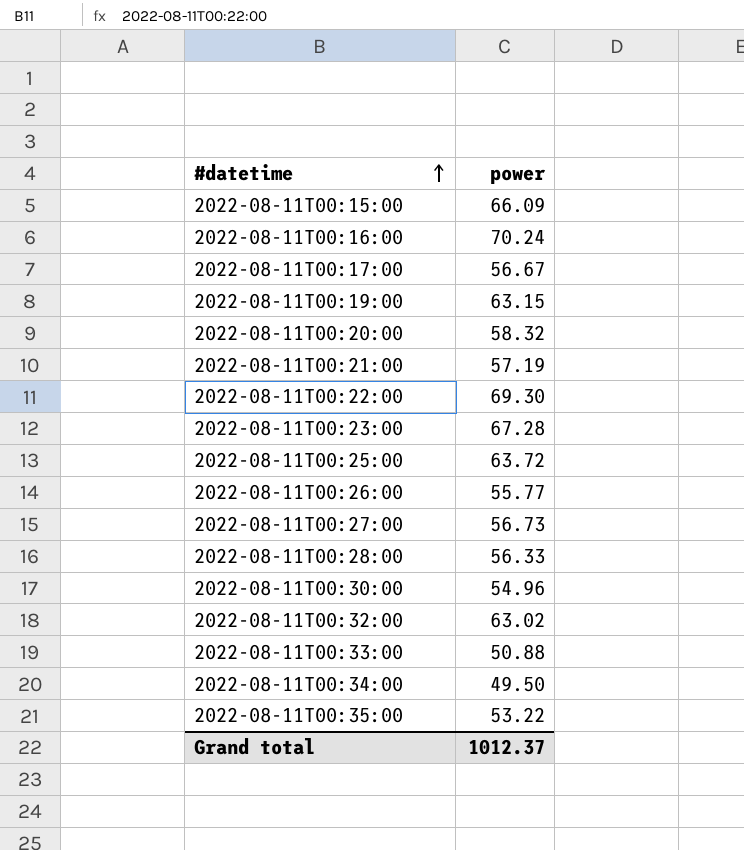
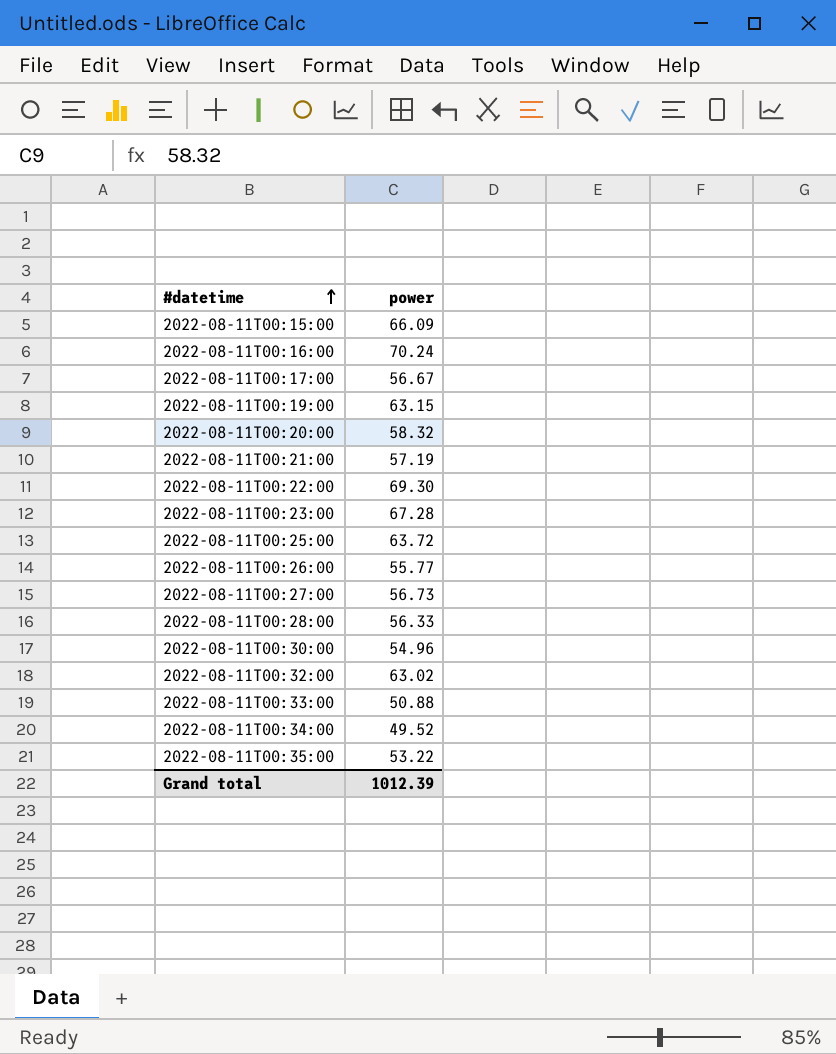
2022-08-11T00:34:00 | power: 49.50 -> 49.52
Grand total | power: 1012.37 -> 1012.39

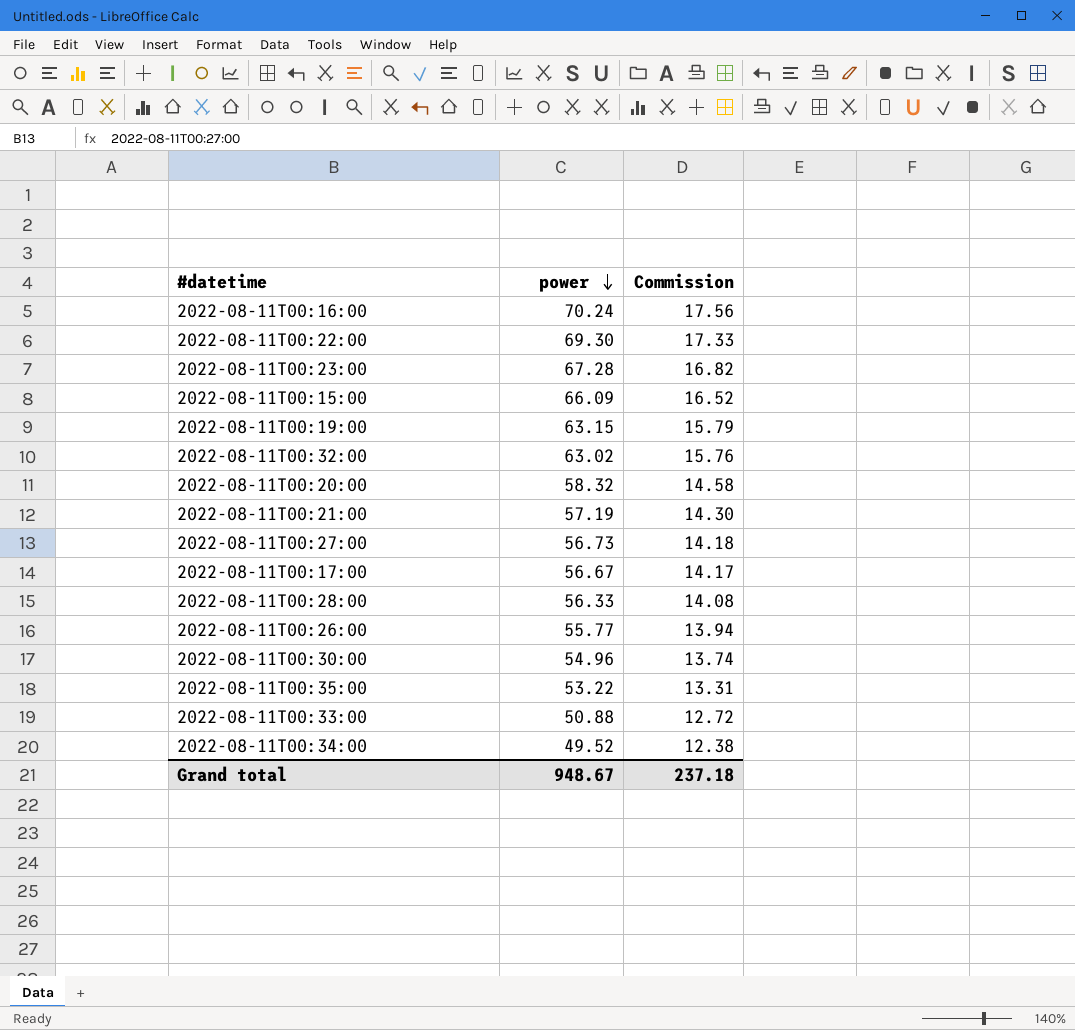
row order: #datetime ascending -> power descending
column Commission | formula: none -> [power] * 0.25
row 2022-08-11T00:25:00: 63.72 -> none
Grand total | power: 1012.39 -> 948.67

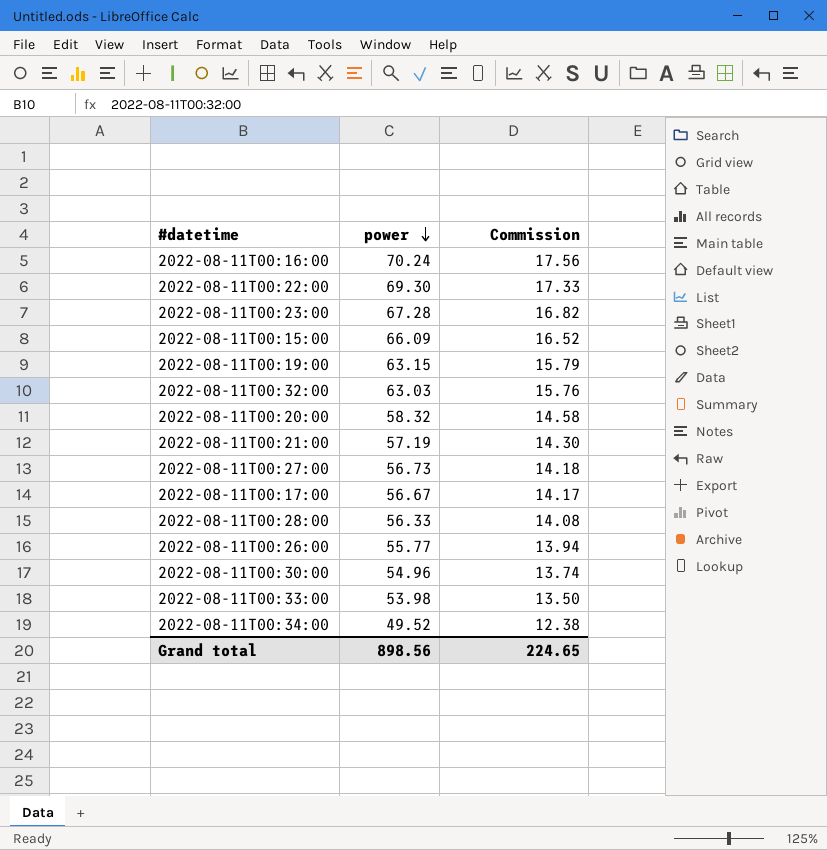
row 2022-08-11T00:35:00: 53.22 | 13.31 -> none
2022-08-11T00:32:00 | power: 63.02 -> 63.03
2022-08-11T00:33:00 | power: 50.88 -> 53.98
2022-08-11T00:33:00 | Commission: 12.72 -> 13.50
Grand total | power: 948.67 -> 898.56
Grand total | Commission: 237.18 -> 224.65

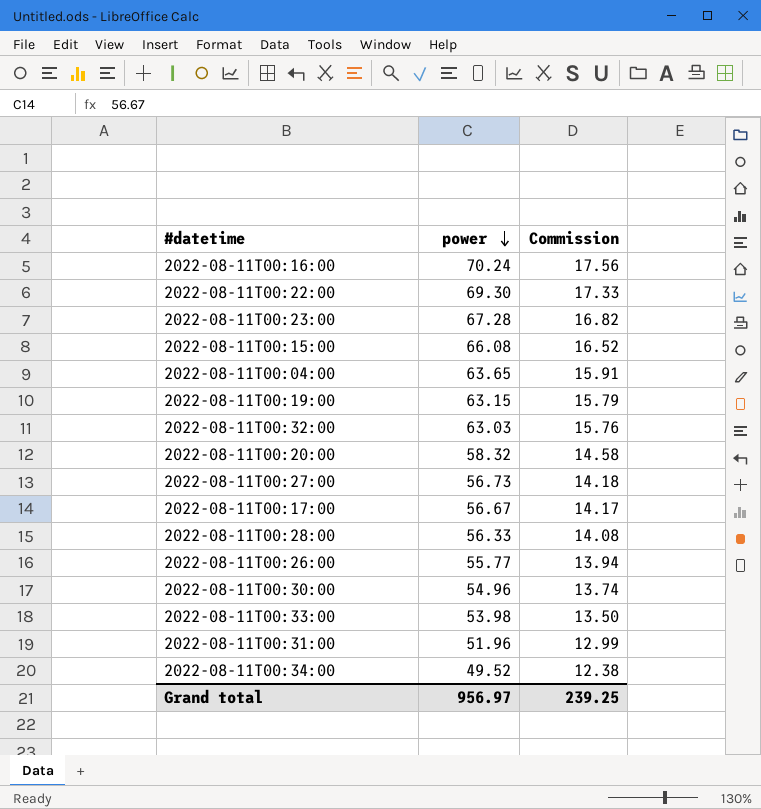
row 2022-08-11T00:21:00: 57.19 | 14.30 -> none
2022-08-11T00:15:00 | power: 66.09 -> 66.08
row 2022-08-11T00:04:00: none -> 63.65 | 15.91
row 2022-08-11T00:31:00: none -> 51.96 | 12.99
Grand total | power: 898.56 -> 956.97
Grand total | Commission: 224.65 -> 239.25

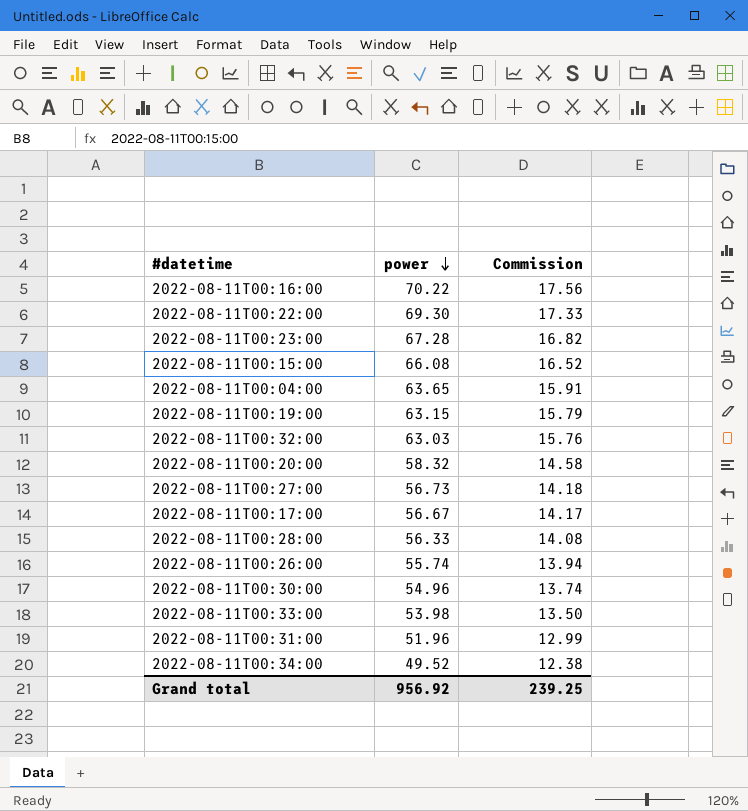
2022-08-11T00:16:00 | power: 70.24 -> 70.22
2022-08-11T00:26:00 | power: 55.77 -> 55.74
Grand total | power: 956.97 -> 956.92

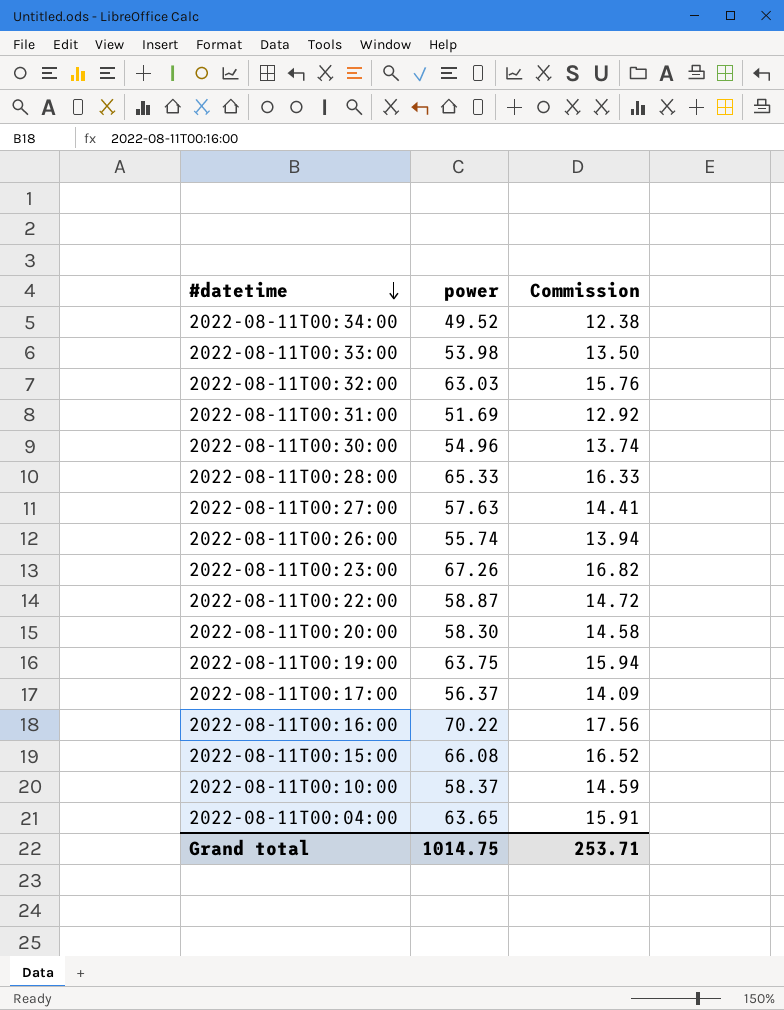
row order: power descending -> #datetime descending
2022-08-11T00:31:00 | power: 51.96 -> 51.69
2022-08-11T00:31:00 | Commission: 12.99 -> 12.92
2022-08-11T00:28:00 | power: 56.33 -> 65.33
2022-08-11T00:28:00 | Commission: 14.08 -> 16.33
2022-08-11T00:27:00 | power: 56.73 -> 57.63
2022-08-11T00:27:00 | Commission: 14.18 -> 14.41
2022-08-11T00:23:00 | power: 67.28 -> 67.26
2022-08-11T00:22:00 | power: 69.30 -> 58.87
2022-08-11T00:22:00 | Commission: 17.33 -> 14.72
2022-08-11T00:20:00 | power: 58.32 -> 58.30
2022-08-11T00:19:00 | power: 63.15 -> 63.75
2022-08-11T00:19:00 | Commission: 15.79 -> 15.94
2022-08-11T00:17:00 | power: 56.67 -> 56.37
2022-08-11T00:17:00 | Commission: 14.17 -> 14.09
row 2022-08-11T00:10:00: none -> 58.37 | 14.59
Grand total | power: 956.92 -> 1014.75
Grand total | Commission: 239.25 -> 253.71

